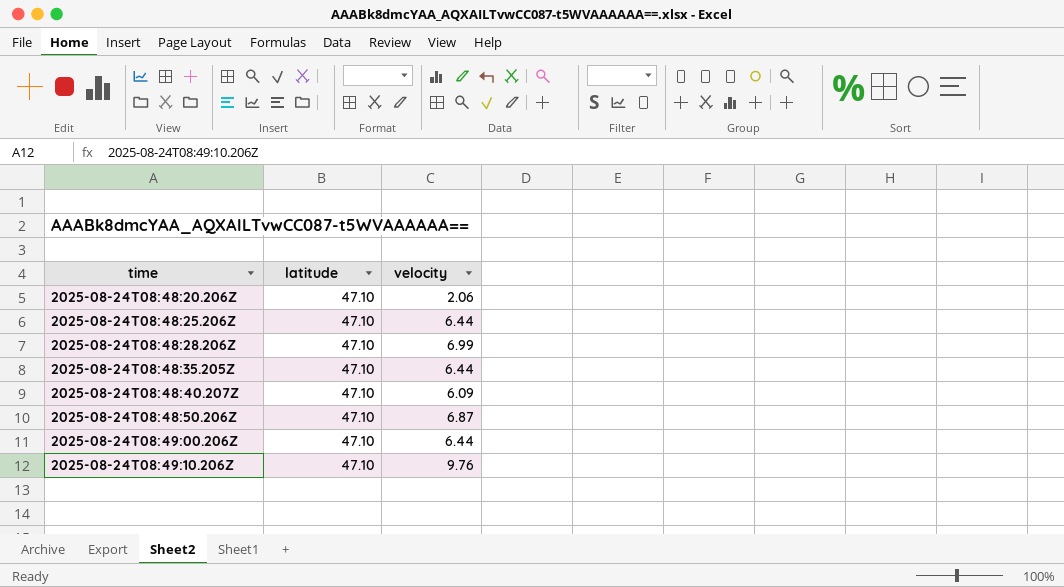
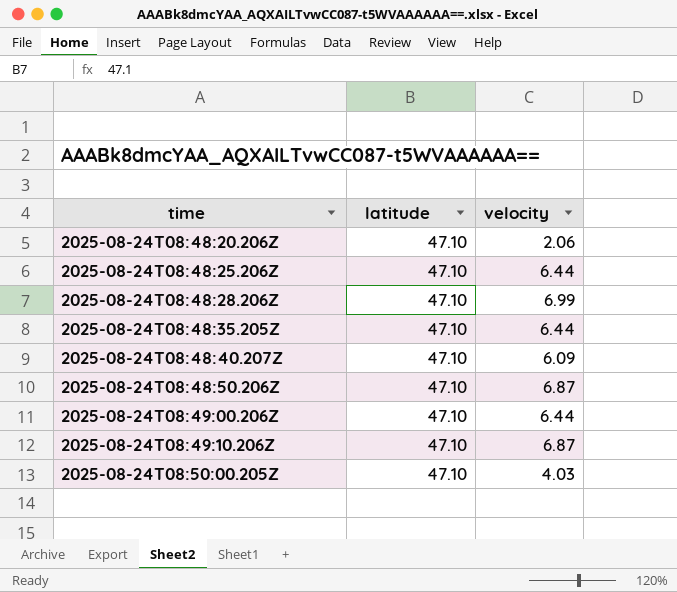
2025-08-24T08:49:10.206Z | velocity: 9.76 -> 6.87
row 2025-08-24T08:50:00.205Z: none -> 47.10 | 4.03

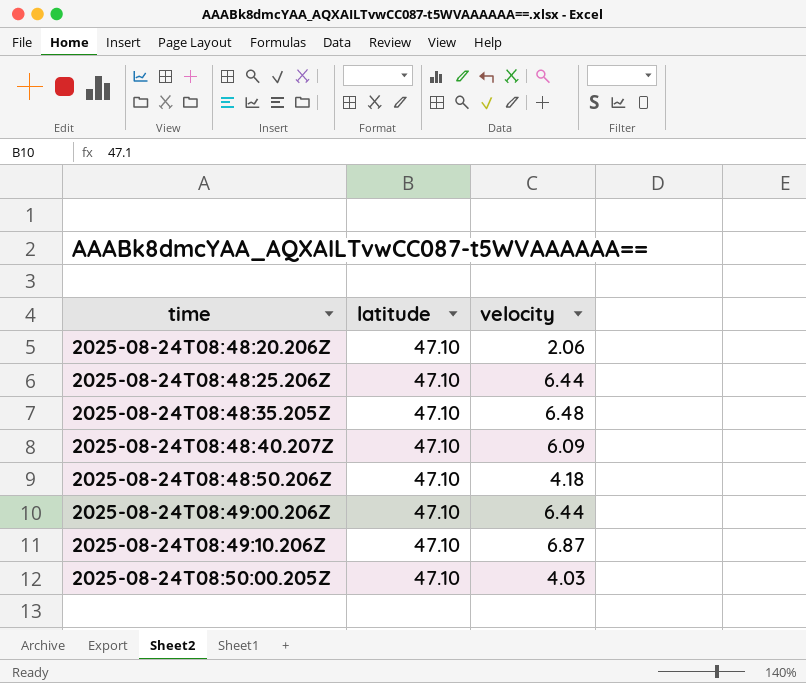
row 2025-08-24T08:48:28.206Z: 47.10 | 6.99 -> none
2025-08-24T08:48:35.205Z | velocity: 6.44 -> 6.48
2025-08-24T08:48:50.206Z | velocity: 6.87 -> 4.18

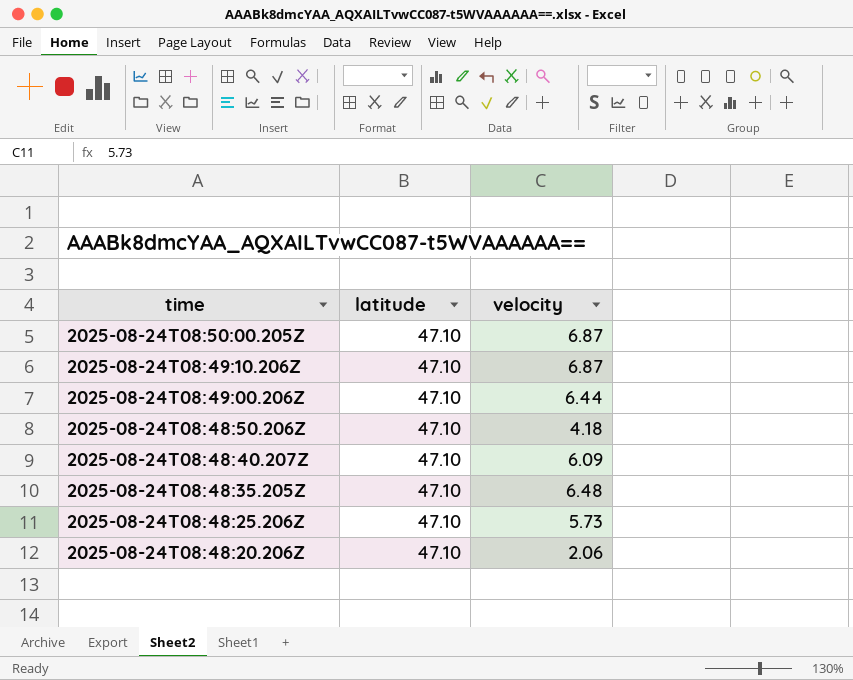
row order: time ascending -> time descending
2025-08-24T08:50:00.205Z | velocity: 4.03 -> 6.87
2025-08-24T08:48:25.206Z | velocity: 6.44 -> 5.73

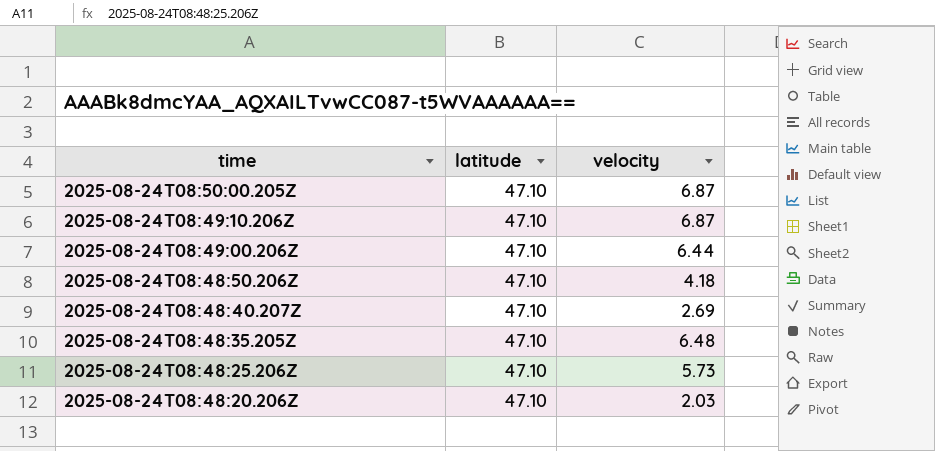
2025-08-24T08:48:40.207Z | velocity: 6.09 -> 2.69
2025-08-24T08:48:20.206Z | velocity: 2.06 -> 2.03

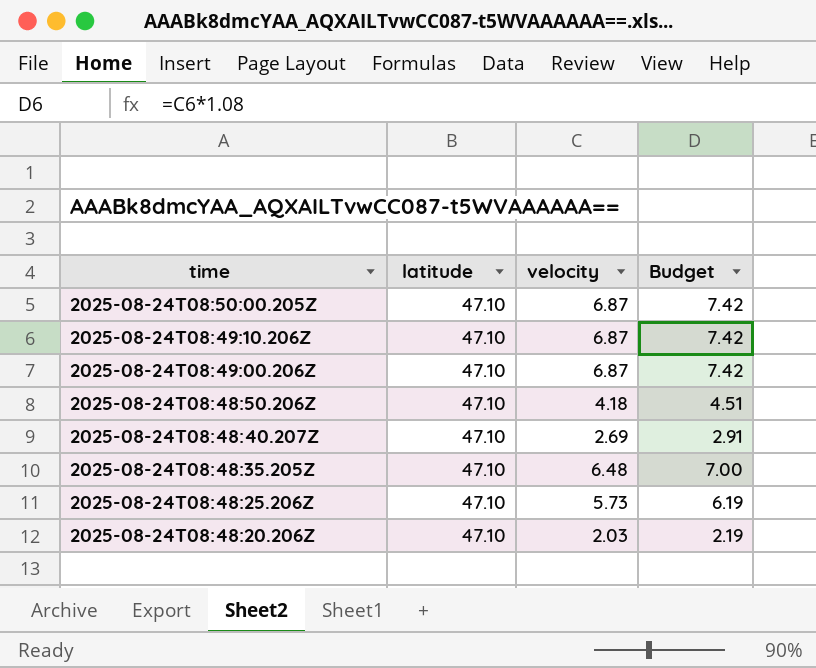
column Budget | formula: none -> [velocity] * 1.08
2025-08-24T08:49:00.206Z | velocity: 6.44 -> 6.87

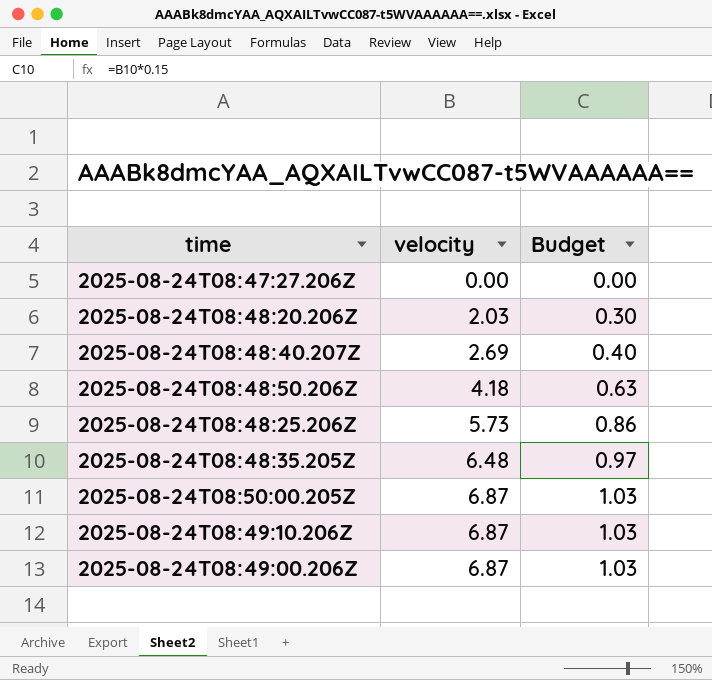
row order: time descending -> velocity ascending
column latitude | position: 2 -> none
column Budget | formula: [velocity] * 1.08 -> [velocity] * 0.15
row 2025-08-24T08:47:27.206Z: none -> 0.00 | 0.00

